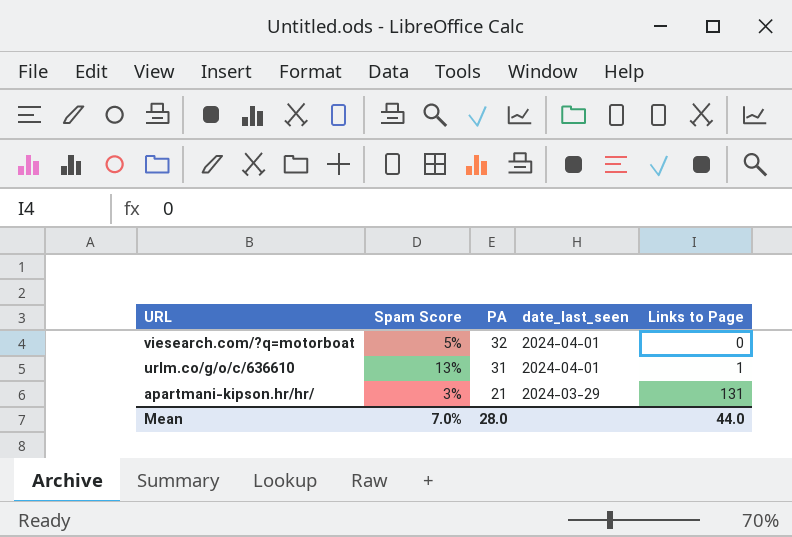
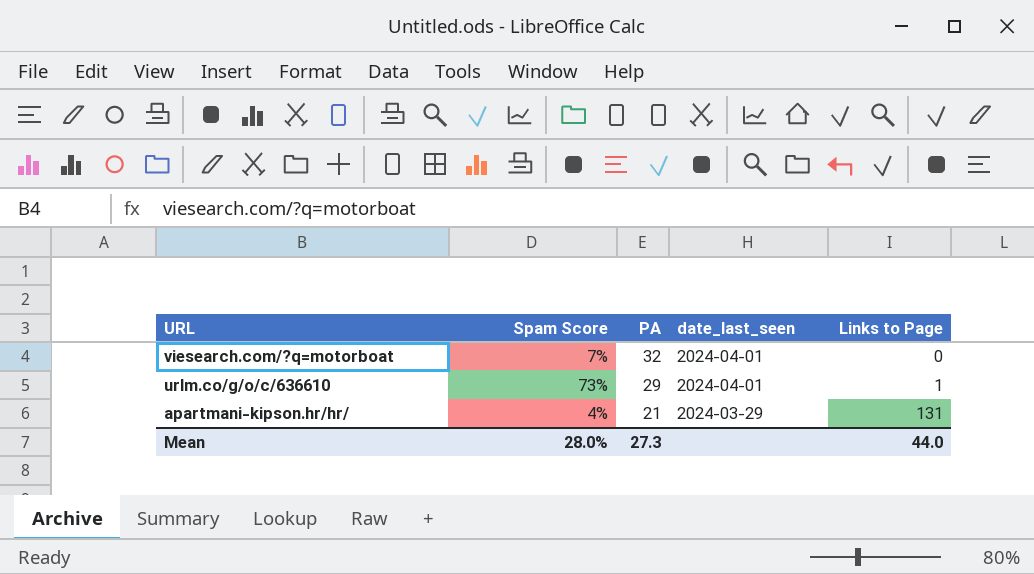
viesearch.com/?q=motorboat | Spam Score: 5% -> 7%
urlm.co/g/o/c/636610 | Spam Score: 13% -> 73%
urlm.co/g/o/c/636610 | PA: 31 -> 29
apartmani-kipson.hr/hr/ | Spam Score: 3% -> 4%
Mean | Spam Score: 7.0% -> 28.0%
Mean | PA: 28.0 -> 27.3

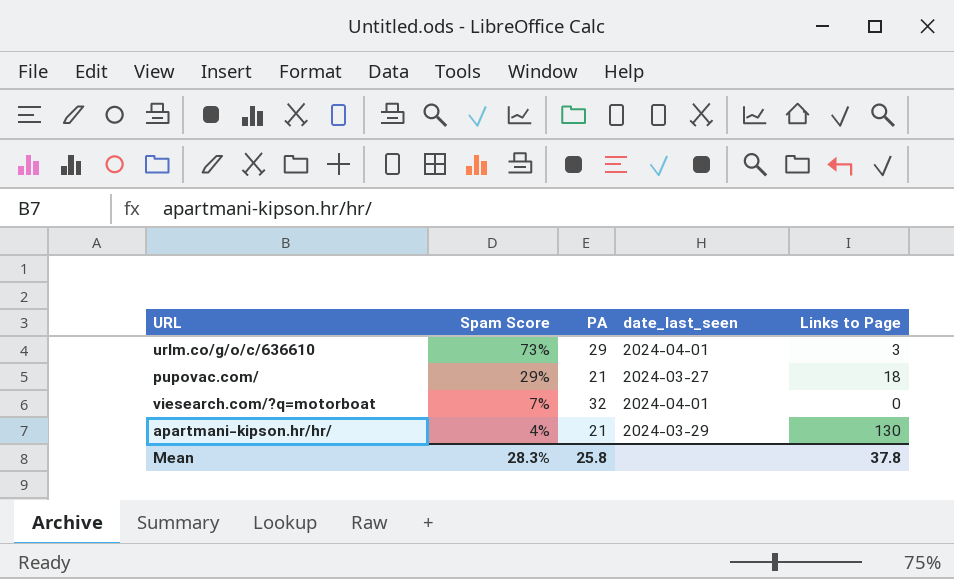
row order: URL descending -> Spam Score descending
urlm.co/g/o/c/636610 | Links to Page: 1 -> 3
row pupovac.com/: none -> 29% | 21 | 2024-03-27 | 18
apartmani-kipson.hr/hr/ | Links to Page: 131 -> 130
Mean | Spam Score: 28.0% -> 28.3%
Mean | PA: 27.3 -> 25.8
Mean | Links to Page: 44.0 -> 37.8

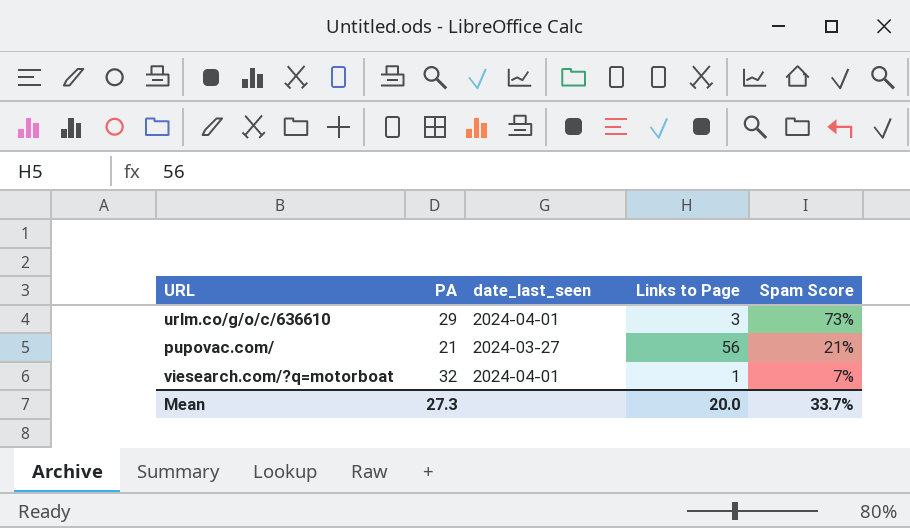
column Spam Score | position: 2 -> 5
row apartmani-kipson.hr/hr/: 4% | 21 | 2024-03-29 | 130 -> none
pupovac.com/ | Links to Page: 18 -> 56
pupovac.com/ | Spam Score: 29% -> 21%
viesearch.com/?q=motorboat | Links to Page: 0 -> 1
Mean | PA: 25.8 -> 27.3
Mean | Links to Page: 37.8 -> 20.0
Mean | Spam Score: 28.3% -> 33.7%

